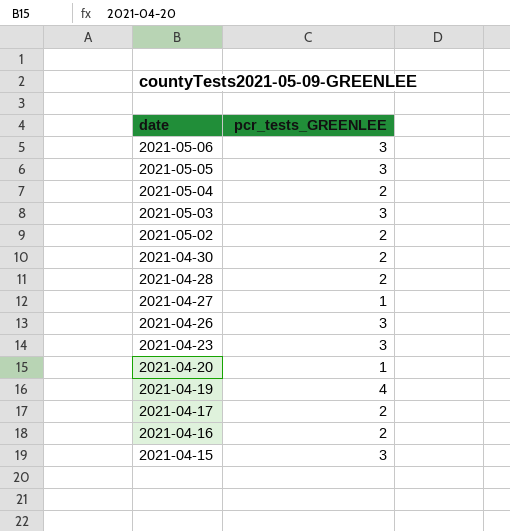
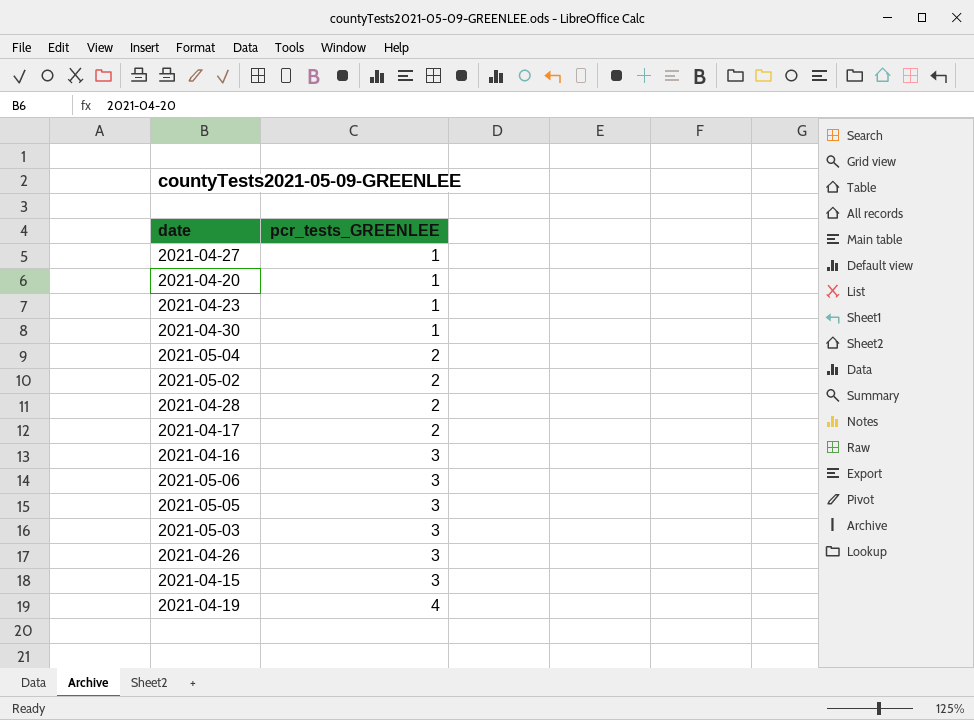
row order: date descending -> pcr_tests_GREENLEE ascending
2021-04-23 | pcr_tests_GREENLEE: 3 -> 1
2021-04-30 | pcr_tests_GREENLEE: 2 -> 1
2021-04-16 | pcr_tests_GREENLEE: 2 -> 3

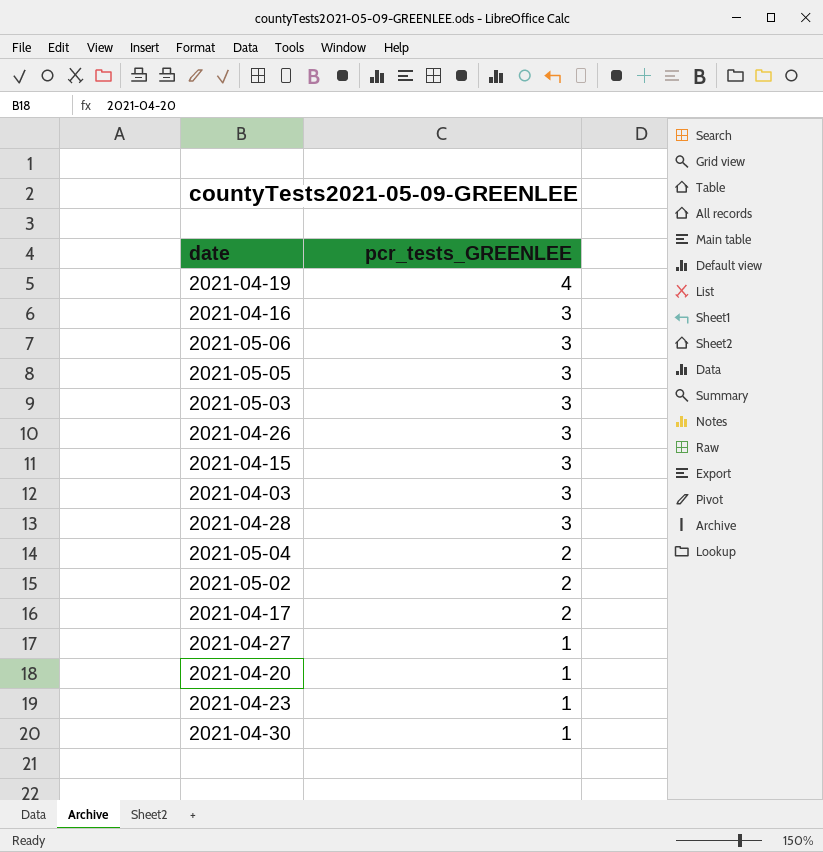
row order: pcr_tests_GREENLEE ascending -> pcr_tests_GREENLEE descending
row 2021-04-03: none -> 3
2021-04-28 | pcr_tests_GREENLEE: 2 -> 3

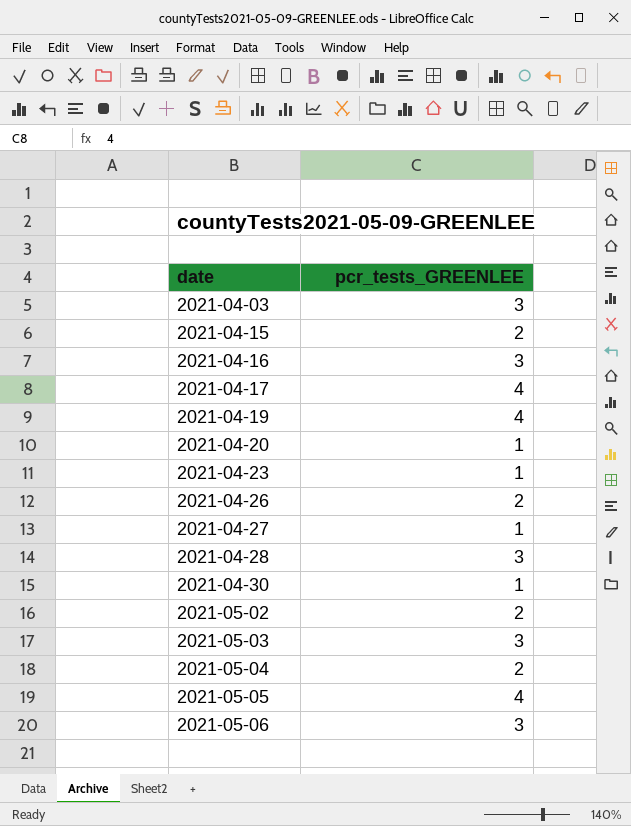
row order: pcr_tests_GREENLEE descending -> date ascending
2021-04-15 | pcr_tests_GREENLEE: 3 -> 2
2021-04-17 | pcr_tests_GREENLEE: 2 -> 4
2021-04-26 | pcr_tests_GREENLEE: 3 -> 2
2021-05-05 | pcr_tests_GREENLEE: 3 -> 4

